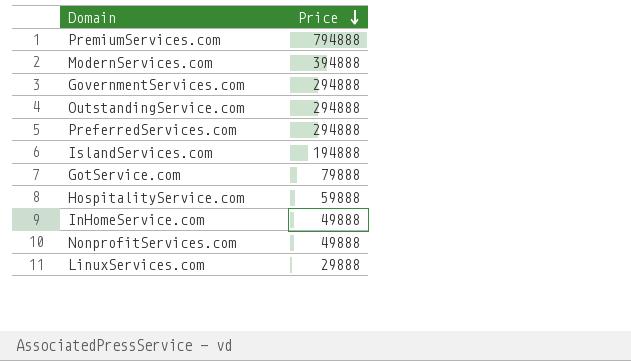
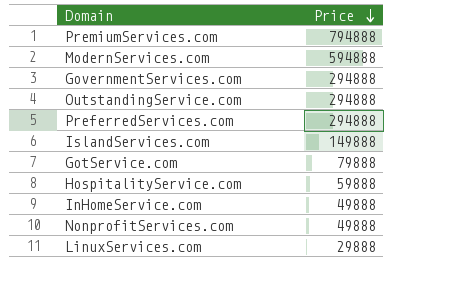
ModernServices.com | Price: 394888 -> 594888
IslandServices.com | Price: 194888 -> 149888

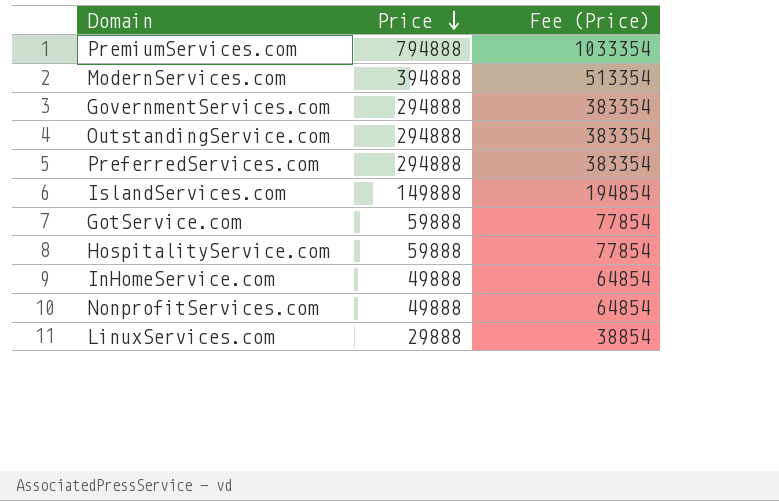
column Fee (Price) | formula: none -> [Price] * 1.3
ModernServices.com | Price: 594888 -> 394888
GotService.com | Price: 79888 -> 59888

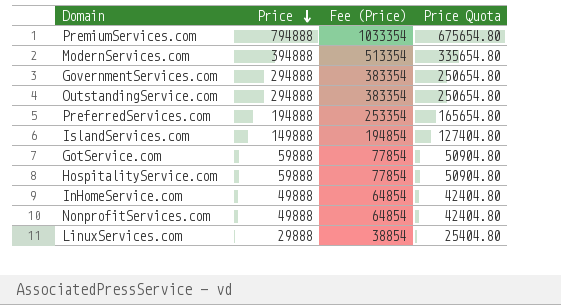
column Price Quota | formula: none -> [Price] * 0.85
PreferredServices.com | Price: 294888 -> 194888
PreferredServices.com | Fee (Price): 383354 -> 253354

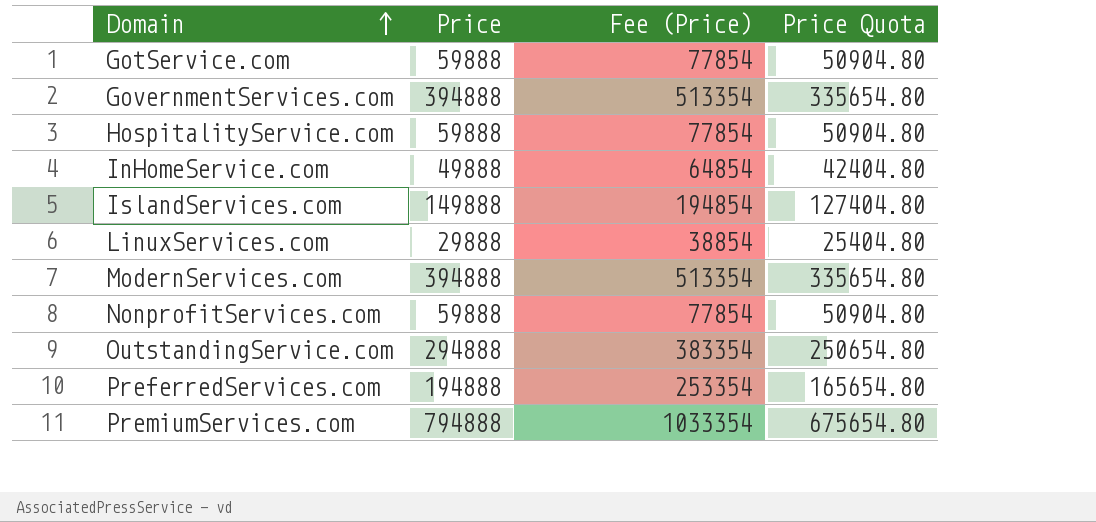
row order: Price descending -> Domain ascending
GovernmentServices.com | Price: 294888 -> 394888
GovernmentServices.com | Fee (Price): 383354 -> 513354
GovernmentServices.com | Price Quota: 250654.80 -> 335654.80
NonprofitServices.com | Price: 49888 -> 59888
NonprofitServices.com | Fee (Price): 64854 -> 77854
NonprofitServices.com | Price Quota: 42404.80 -> 50904.80

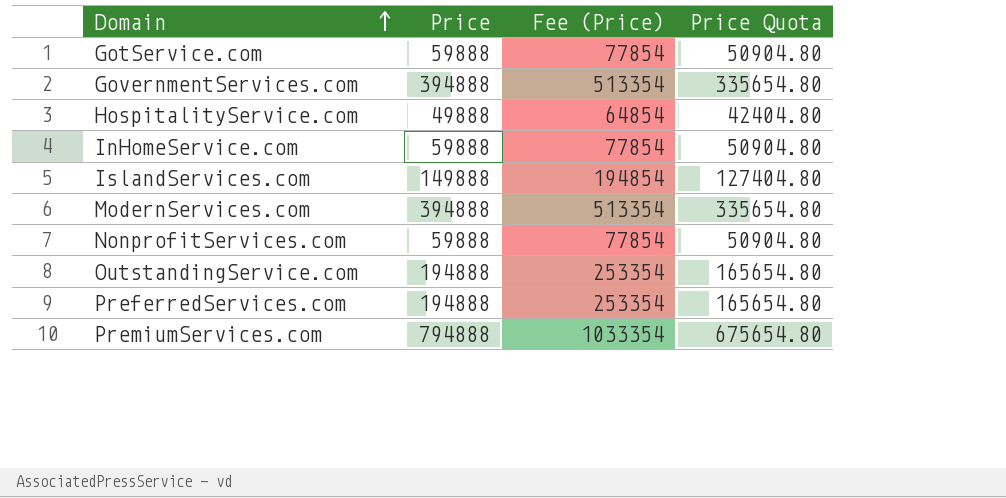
row LinuxServices.com: 29888 | 38854 | 25404.80 -> none
HospitalityService.com | Price: 59888 -> 49888
HospitalityService.com | Fee (Price): 77854 -> 64854
HospitalityService.com | Price Quota: 50904.80 -> 42404.80
InHomeService.com | Price: 49888 -> 59888
InHomeService.com | Fee (Price): 64854 -> 77854
InHomeService.com | Price Quota: 42404.80 -> 50904.80
OutstandingService.com | Price: 294888 -> 194888
OutstandingService.com | Fee (Price): 383354 -> 253354
OutstandingService.com | Price Quota: 250654.80 -> 165654.80

